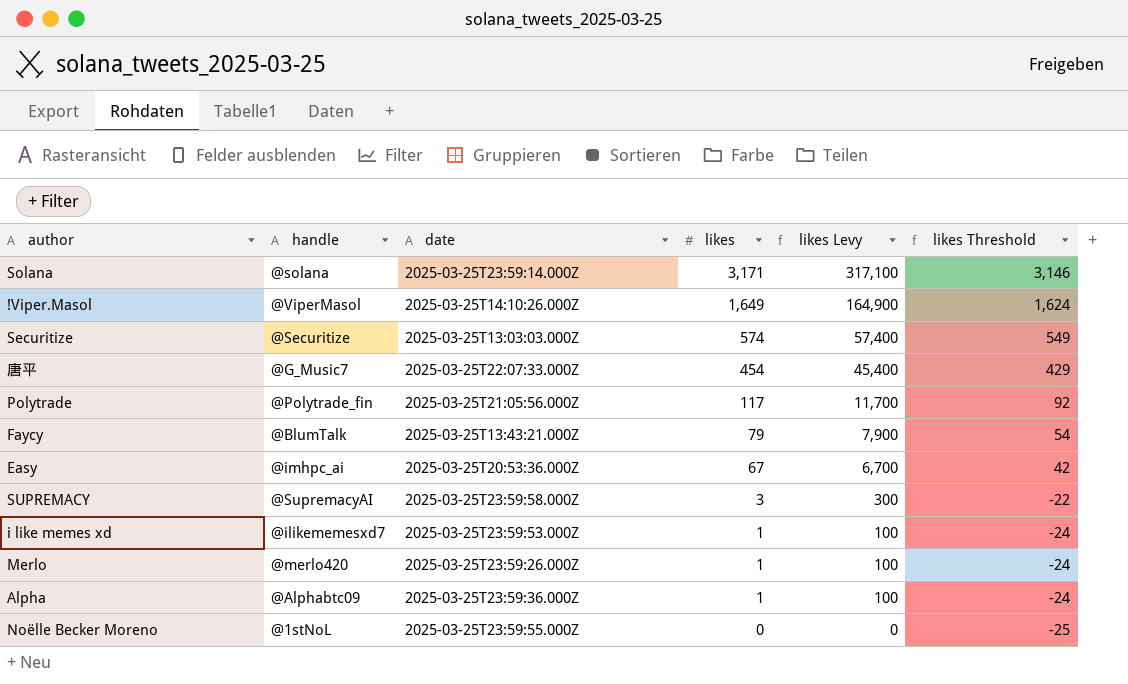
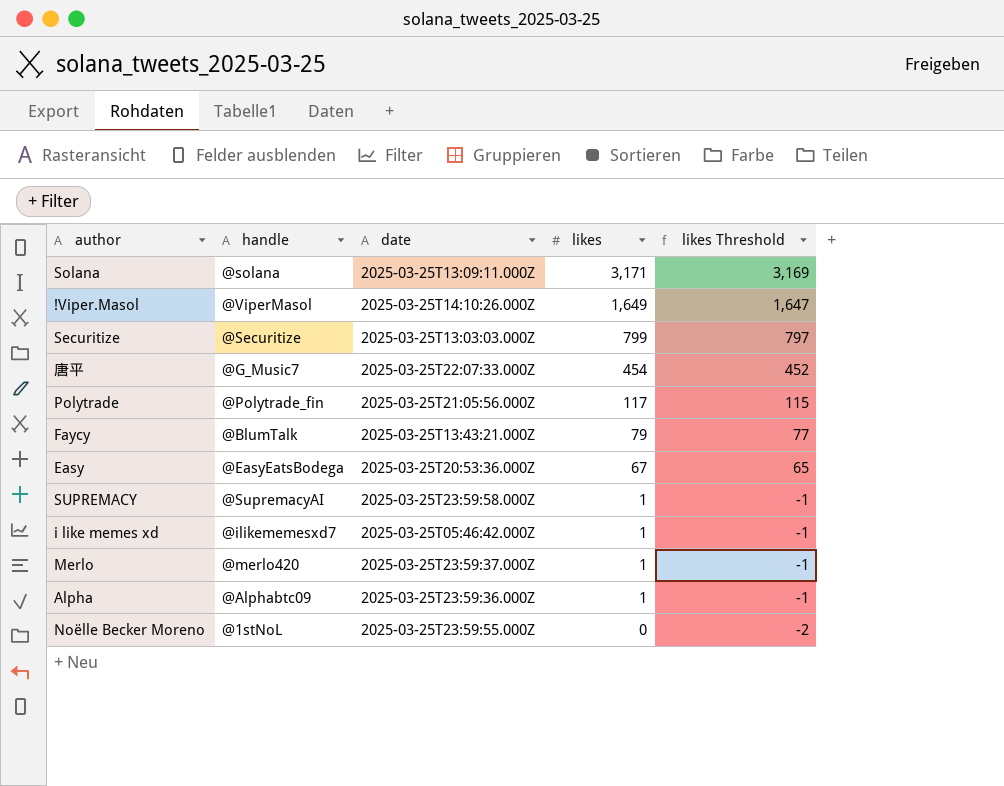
column likes Levy | formula: [likes] * 100 -> none
column likes Threshold | formula: [likes] - 25 -> [likes] - 2
Solana | date: 2025-03-25T23:59:14.000Z -> 2025-03-25T13:09:11.000Z
Securitize | likes: 574 -> 799
Easy | handle: @imhpc_ai -> @EasyEatsBodega
SUPREMACY | likes: 3 -> 1
i like memes xd | date: 2025-03-25T23:59:53.000Z -> 2025-03-25T05:46:42.000Z
Merlo | date: 2025-03-25T23:59:26.000Z -> 2025-03-25T23:59:37.000Z

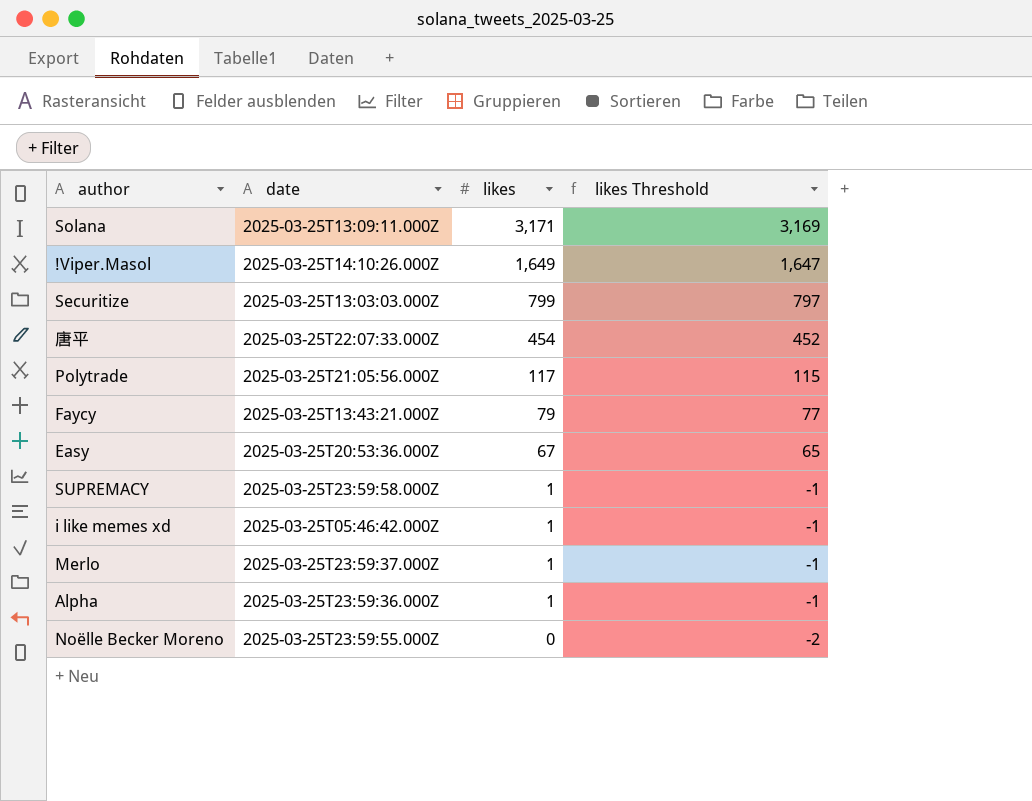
column handle | position: 2 -> none

